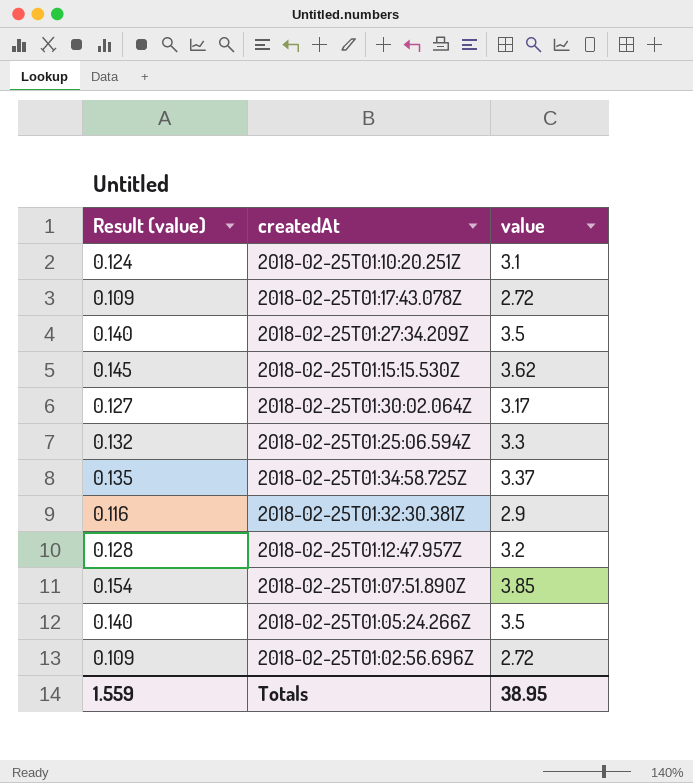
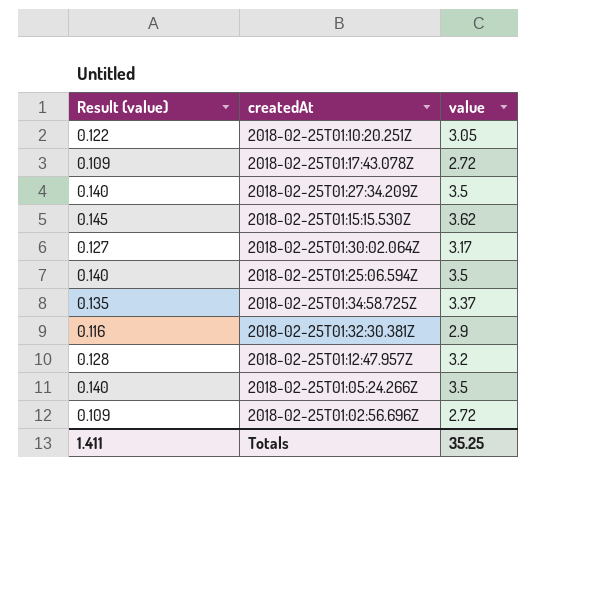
row 2018-02-25T01:07:51.890Z: 0.154 | 3.85 -> none
2018-02-25T01:10:20.251Z | Result (value): 0.124 -> 0.122
2018-02-25T01:10:20.251Z | value: 3.1 -> 3.05
2018-02-25T01:25:06.594Z | Result (value): 0.132 -> 0.140
2018-02-25T01:25:06.594Z | value: 3.3 -> 3.5
Totals | Result (value): 1.559 -> 1.411
Totals | value: 38.95 -> 35.25

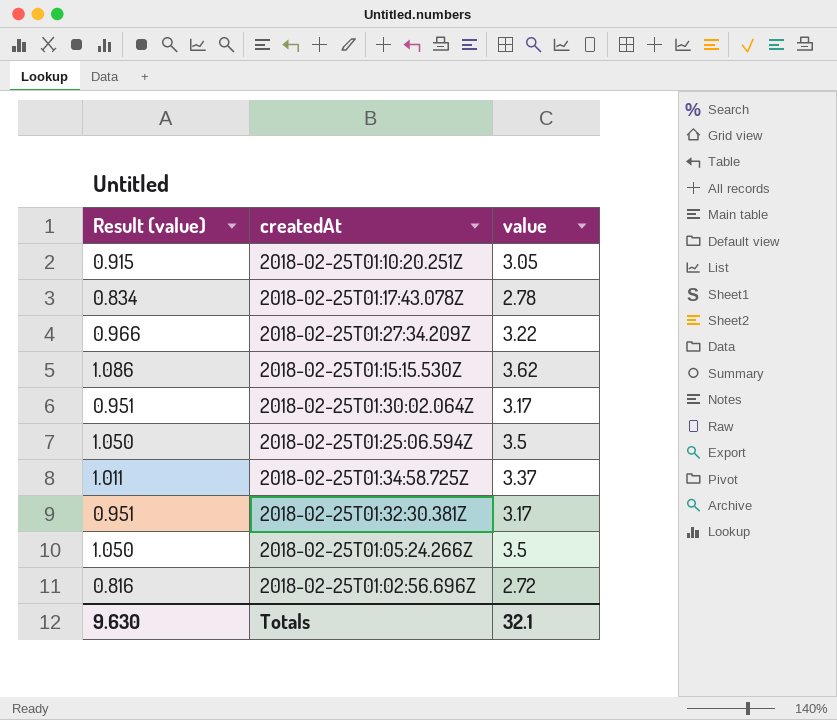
column Result (value) | formula: [value] * 0.04 -> [value] * 0.3
row 2018-02-25T01:12:47.957Z: 0.128 | 3.2 -> none
2018-02-25T01:17:43.078Z | value: 2.72 -> 2.78
2018-02-25T01:27:34.209Z | value: 3.5 -> 3.22
2018-02-25T01:32:30.381Z | value: 2.9 -> 3.17
Totals | Result (value): 1.411 -> 9.630
Totals | value: 35.25 -> 32.1

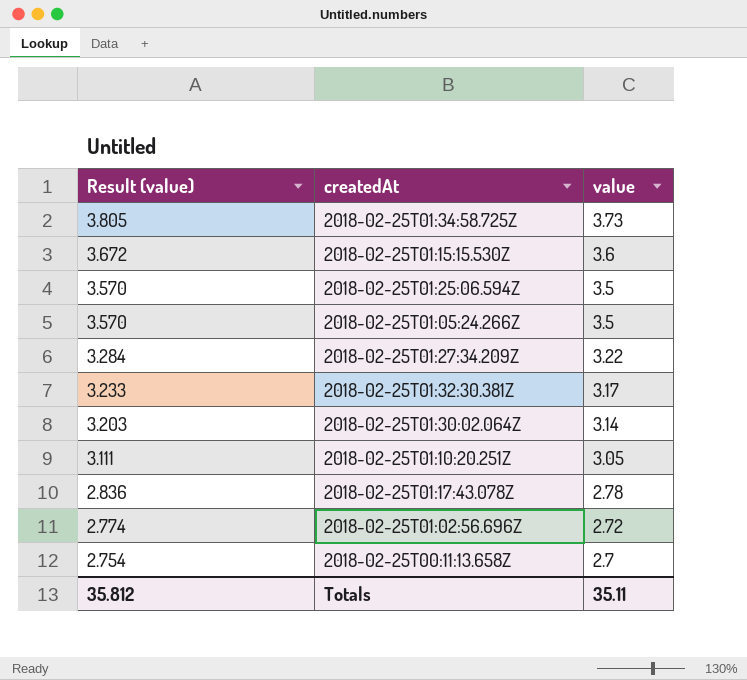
row order: none -> Result (value) descending
column Result (value) | formula: [value] * 0.3 -> [value] * 1.02
2018-02-25T01:34:58.725Z | value: 3.37 -> 3.73
2018-02-25T01:15:15.530Z | value: 3.62 -> 3.6
2018-02-25T01:30:02.064Z | value: 3.17 -> 3.14
row 2018-02-25T00:11:13.658Z: none -> 2.754 | 2.7
Totals | Result (value): 9.630 -> 35.812
Totals | value: 32.1 -> 35.11

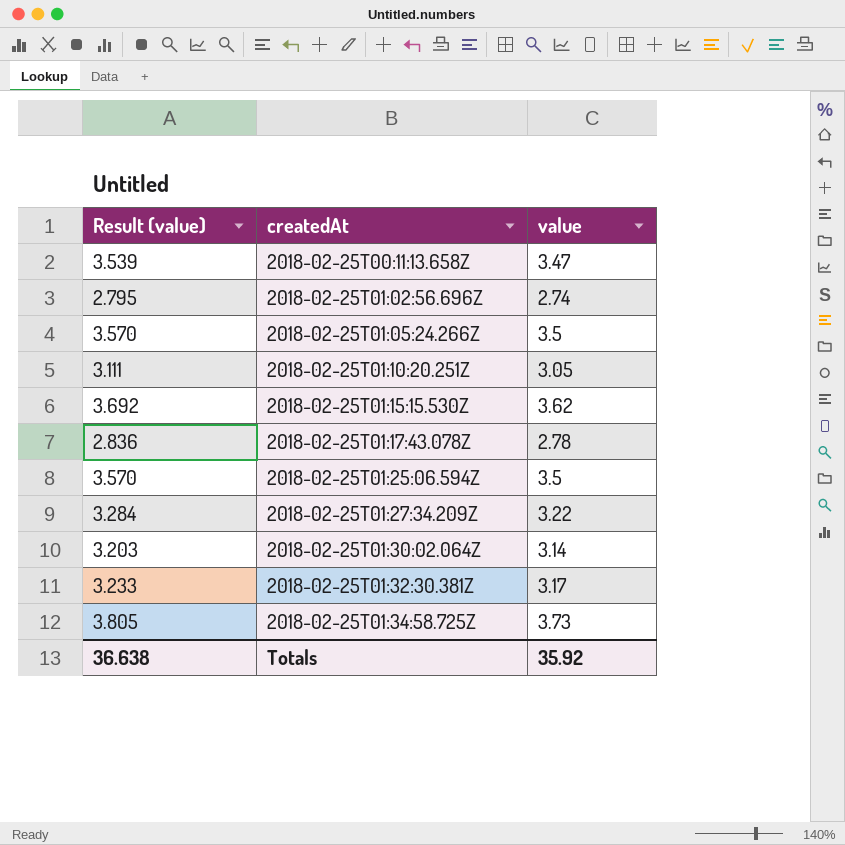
row order: Result (value) descending -> createdAt ascending
2018-02-25T00:11:13.658Z | Result (value): 2.754 -> 3.539
2018-02-25T00:11:13.658Z | value: 2.7 -> 3.47
2018-02-25T01:02:56.696Z | Result (value): 2.774 -> 2.795
2018-02-25T01:02:56.696Z | value: 2.72 -> 2.74
2018-02-25T01:15:15.530Z | Result (value): 3.672 -> 3.692
2018-02-25T01:15:15.530Z | value: 3.6 -> 3.62
Totals | Result (value): 35.812 -> 36.638
Totals | value: 35.11 -> 35.92

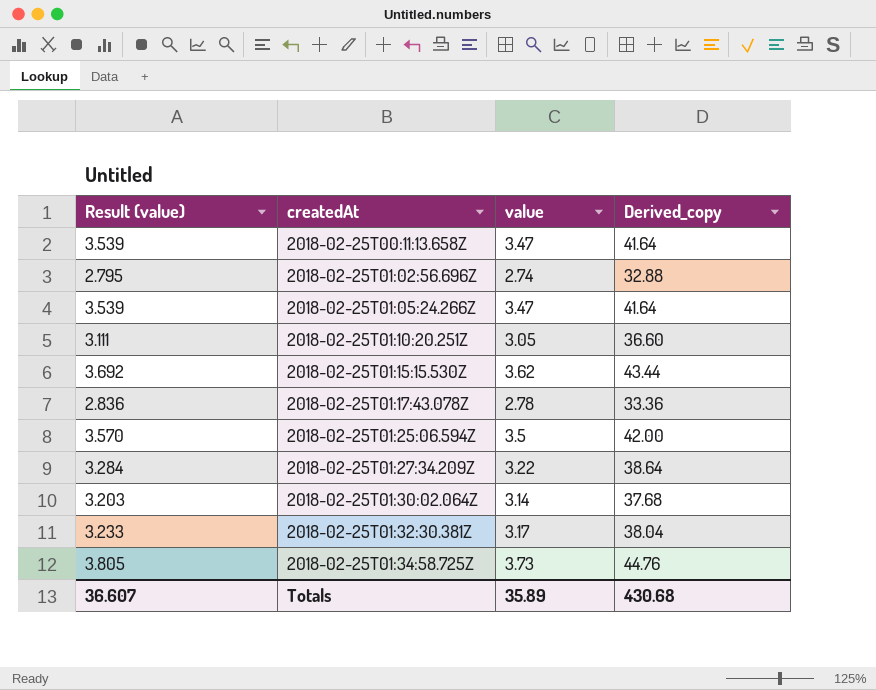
column Derived_copy | formula: none -> [value] * 12
2018-02-25T01:05:24.266Z | Result (value): 3.570 -> 3.539
2018-02-25T01:05:24.266Z | value: 3.5 -> 3.47
Totals | Result (value): 36.638 -> 36.607
Totals | value: 35.92 -> 35.89

